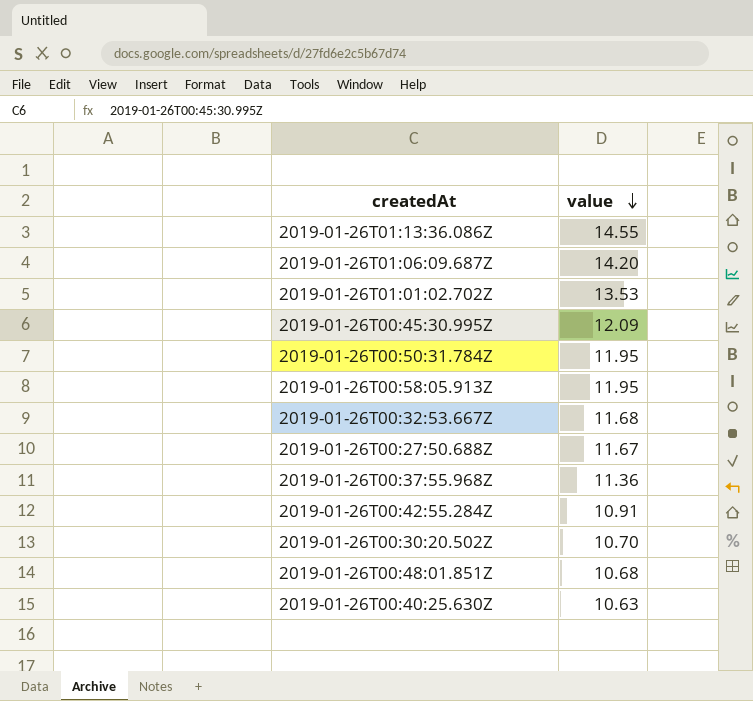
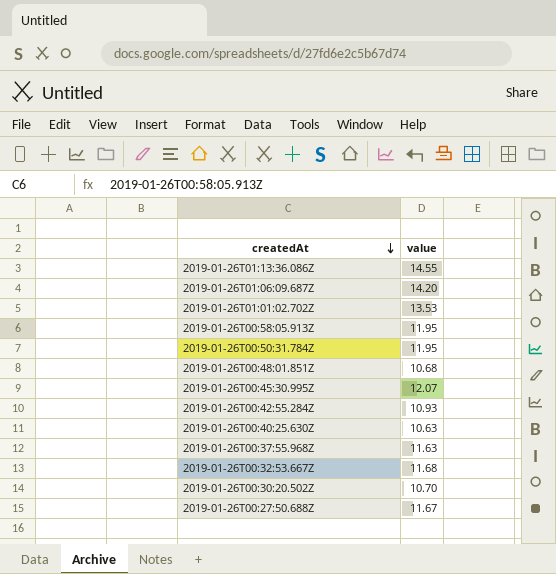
row order: value descending -> createdAt descending
2019-01-26T00:45:30.995Z | value: 12.09 -> 12.07
2019-01-26T00:42:55.284Z | value: 10.91 -> 10.93
2019-01-26T00:37:55.968Z | value: 11.36 -> 11.63

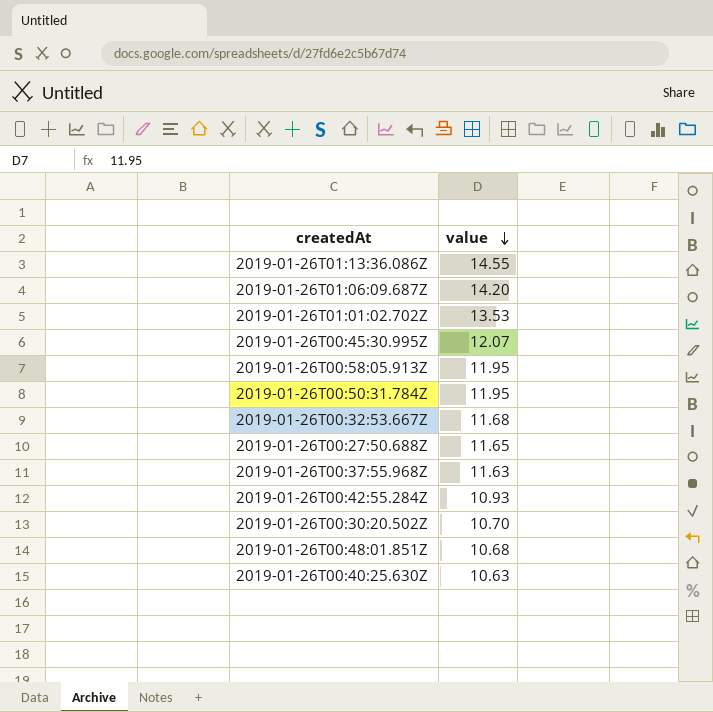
row order: createdAt descending -> value descending
2019-01-26T00:27:50.688Z | value: 11.67 -> 11.65

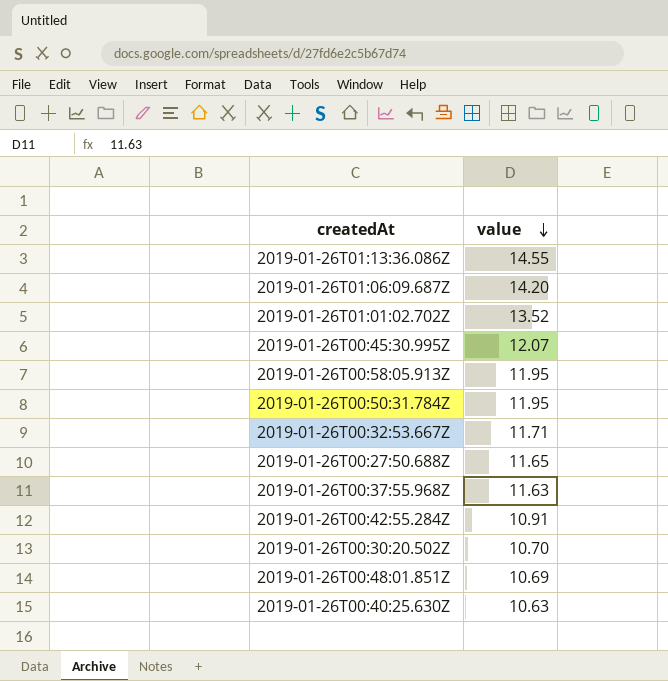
2019-01-26T01:01:02.702Z | value: 13.53 -> 13.52
2019-01-26T00:32:53.667Z | value: 11.68 -> 11.71
2019-01-26T00:42:55.284Z | value: 10.93 -> 10.91
2019-01-26T00:48:01.851Z | value: 10.68 -> 10.69

